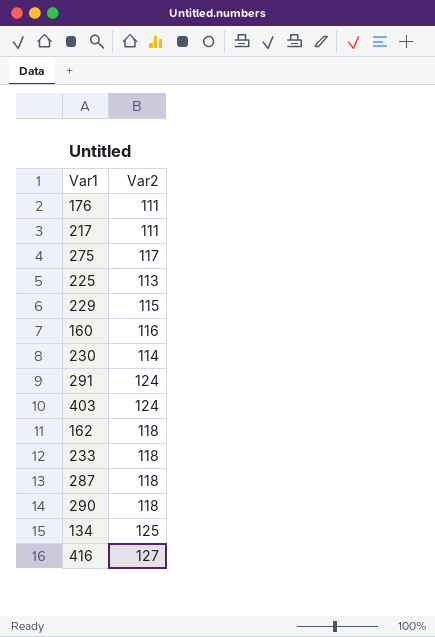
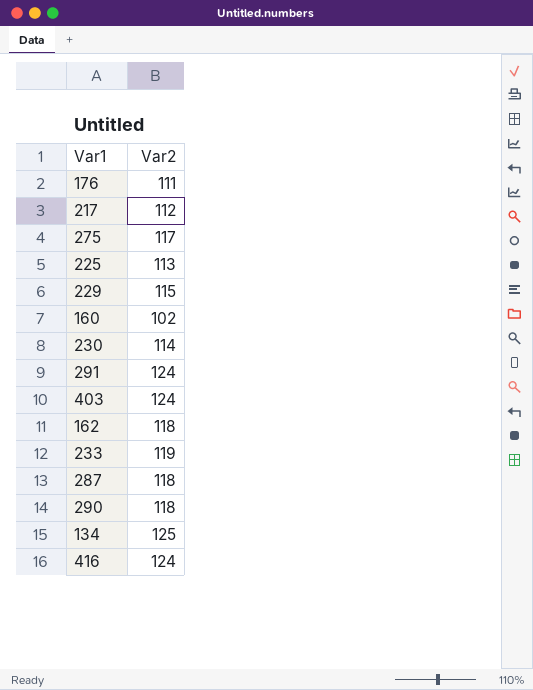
217 | Var2: 111 -> 112
160 | Var2: 116 -> 102
233 | Var2: 118 -> 119
416 | Var2: 127 -> 124

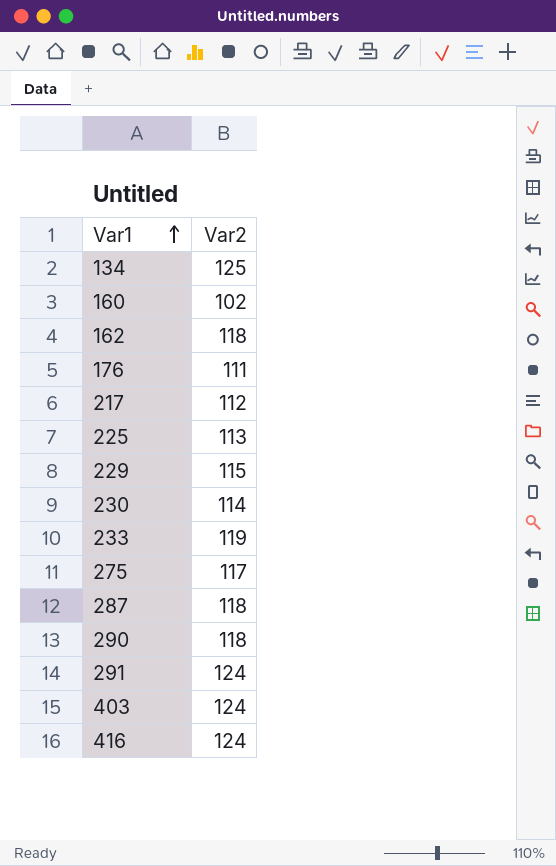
row order: none -> Var1 ascending

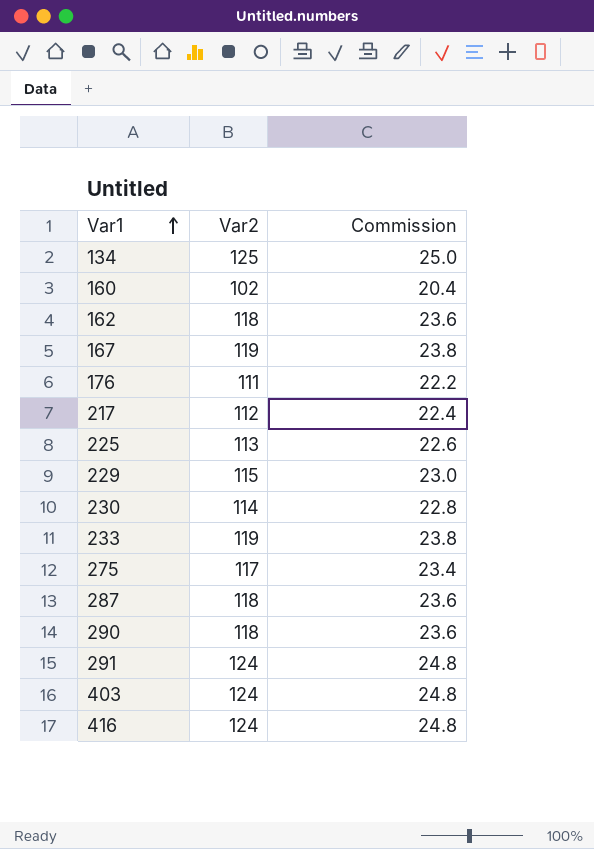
column Commission | formula: none -> [Var2] * 0.2
row 167: none -> 119 | 23.8

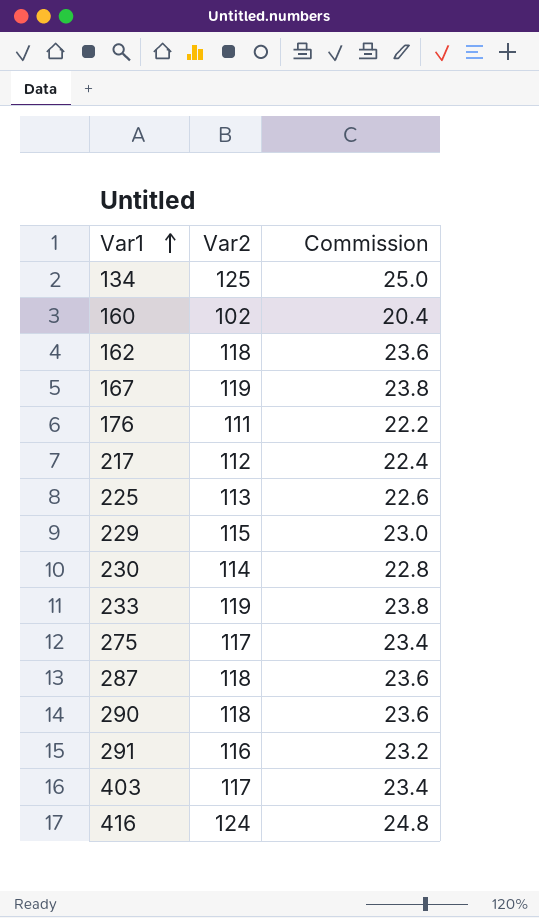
291 | Var2: 124 -> 116
291 | Commission: 24.8 -> 23.2
403 | Var2: 124 -> 117
403 | Commission: 24.8 -> 23.4

